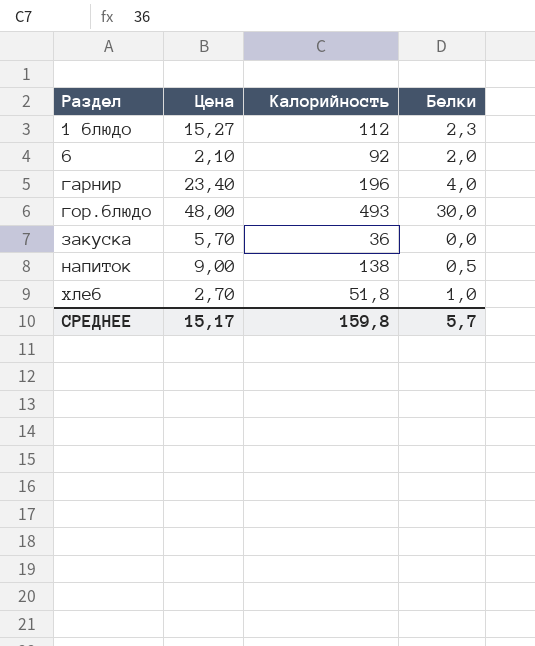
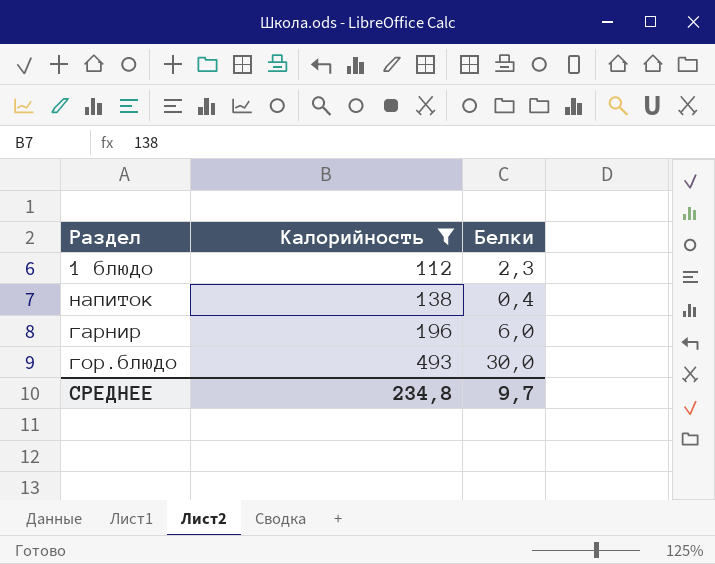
filter: none -> Калорийность >= 112
row order: Раздел ascending -> Калорийность ascending
column Цена | position: 2 -> none
напиток | Белки: 0,5 -> 0,4
гарнир | Белки: 4,0 -> 6,0
СРЕДНЕЕ | Калорийность: 159,8 -> 234,8
СРЕДНЕЕ | Белки: 5,7 -> 9,7

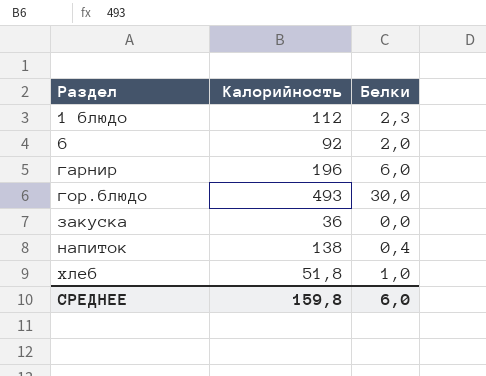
filter: Калорийность >= 112 -> none
row order: Калорийность ascending -> Раздел ascending
СРЕДНЕЕ | Калорийность: 234,8 -> 159,8
СРЕДНЕЕ | Белки: 9,7 -> 6,0

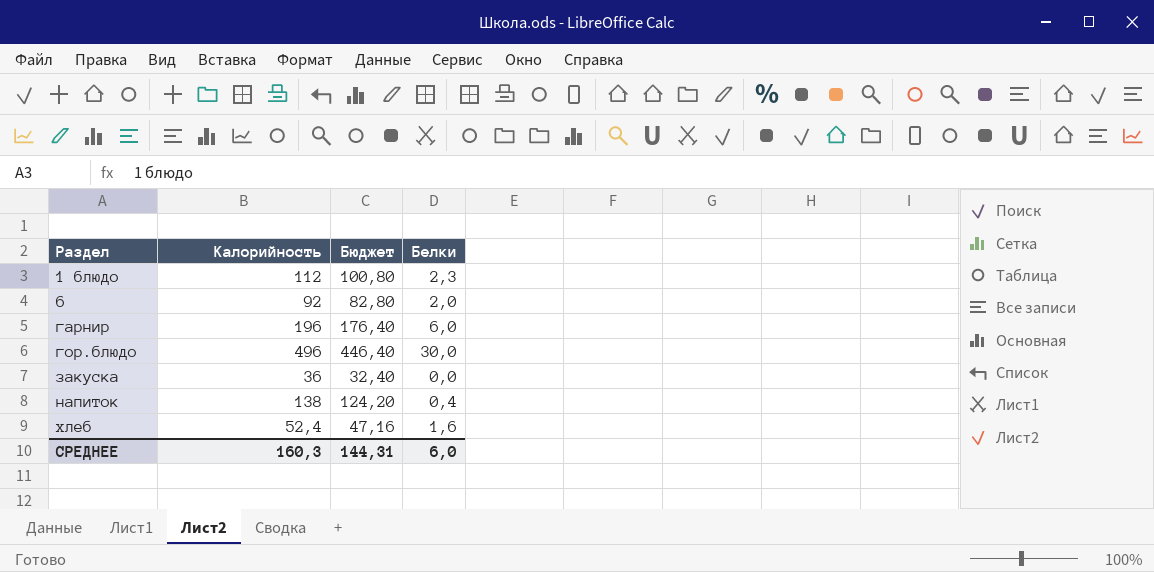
column Бюджет | formula: none -> [Калорийность] * 0,9
гор.блюдо | Калорийность: 493 -> 496
хлеб | Калорийность: 51,8 -> 52,4
хлеб | Белки: 1,0 -> 1,6
СРЕДНЕЕ | Калорийность: 159,8 -> 160,3

